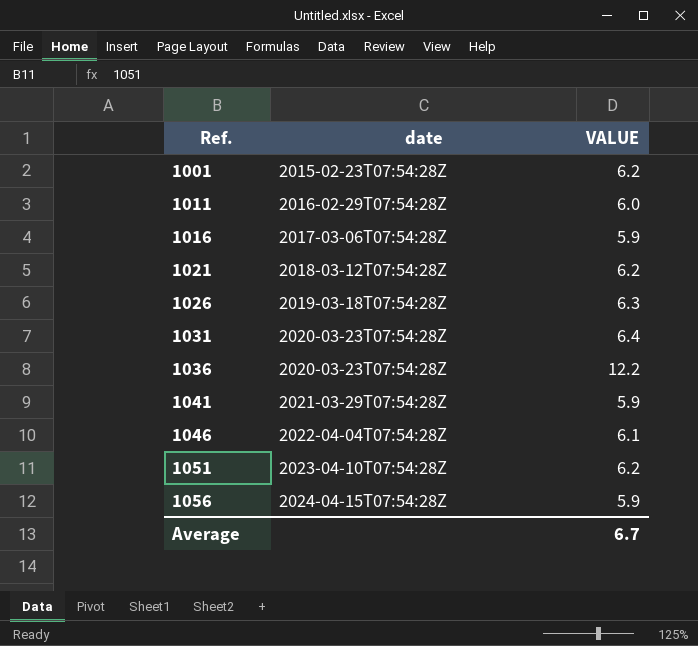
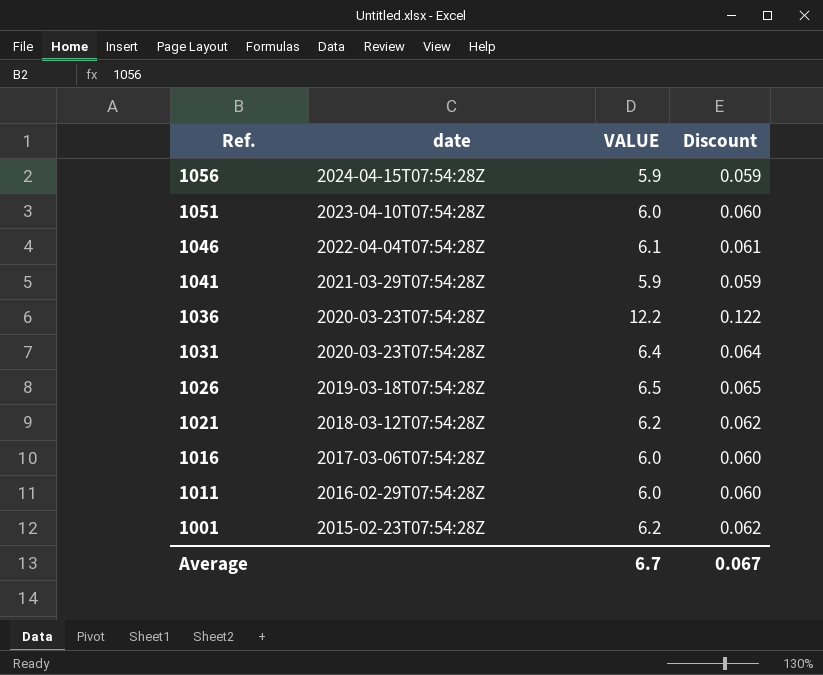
row order: Ref. ascending -> Ref. descending
column Discount | formula: none -> [VALUE] * 0.01
1051 | VALUE: 6.2 -> 6.0
1026 | VALUE: 6.3 -> 6.5
1016 | VALUE: 5.9 -> 6.0

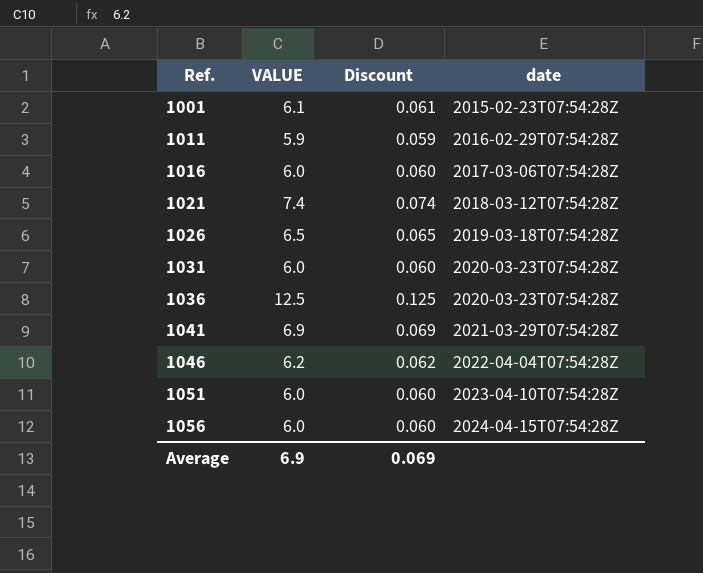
row order: Ref. descending -> Ref. ascending
column date | position: 2 -> 4
1001 | VALUE: 6.2 -> 6.1
1001 | Discount: 0.062 -> 0.061
1011 | VALUE: 6.0 -> 5.9
1011 | Discount: 0.060 -> 0.059
1021 | VALUE: 6.2 -> 7.4
1021 | Discount: 0.062 -> 0.074
1031 | VALUE: 6.4 -> 6.0
1031 | Discount: 0.064 -> 0.060
1036 | VALUE: 12.2 -> 12.5
1036 | Discount: 0.122 -> 0.125
1041 | VALUE: 5.9 -> 6.9
1041 | Discount: 0.059 -> 0.069
1046 | VALUE: 6.1 -> 6.2
1046 | Discount: 0.061 -> 0.062
1056 | VALUE: 5.9 -> 6.0
1056 | Discount: 0.059 -> 0.060
Average | VALUE: 6.7 -> 6.9
Average | Discount: 0.067 -> 0.069

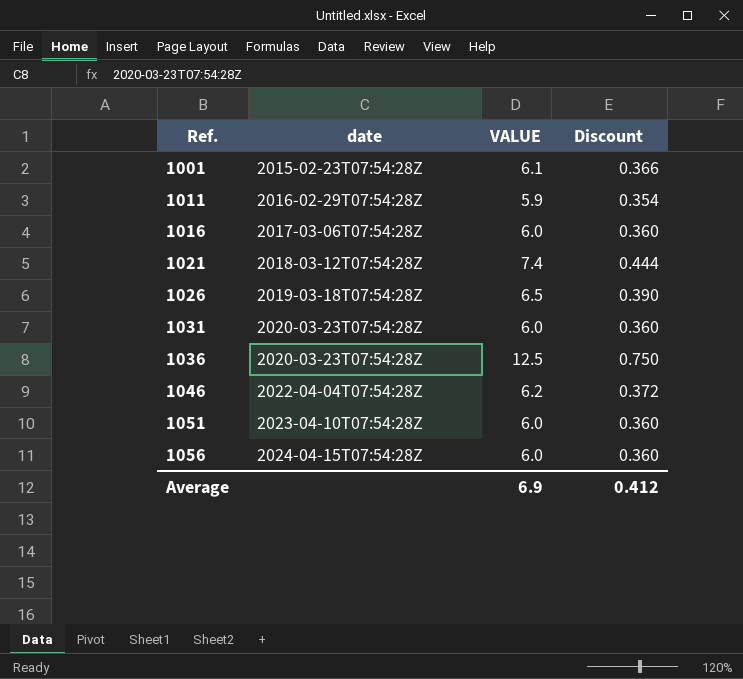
column date | position: 4 -> 2
column Discount | formula: [VALUE] * 0.01 -> [VALUE] * 0.06
row 1041: 6.9 | 0.069 | 2021-03-29T07:54:28Z -> none
Average | Discount: 0.069 -> 0.412

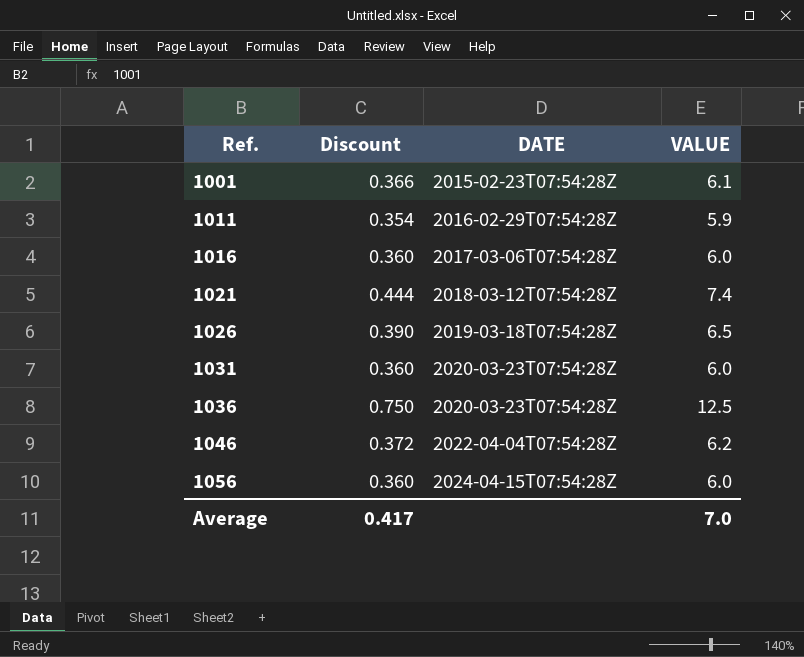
column Discount | position: 4 -> 2
column name: date -> DATE
row 1051: 2023-04-10T07:54:28Z | 6.0 | 0.360 -> none
Average | Discount: 0.412 -> 0.417
Average | VALUE: 6.9 -> 7.0

